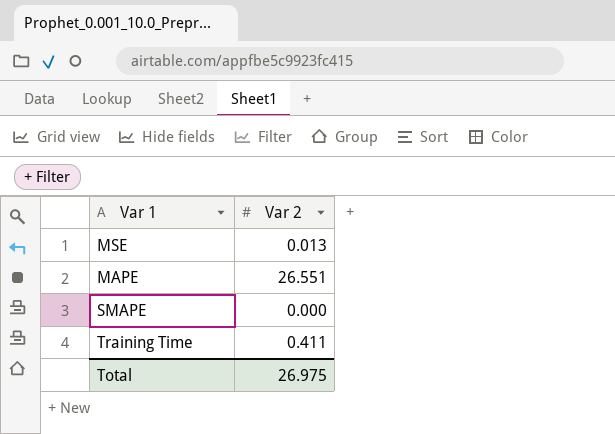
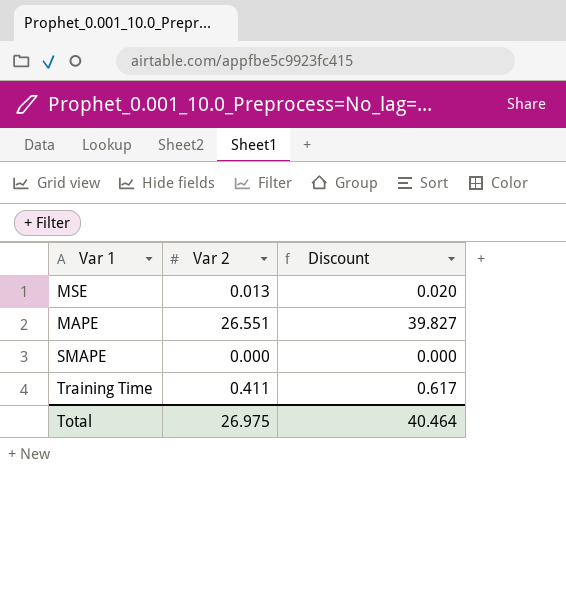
column Discount | formula: none -> [Var 2] * 1.5

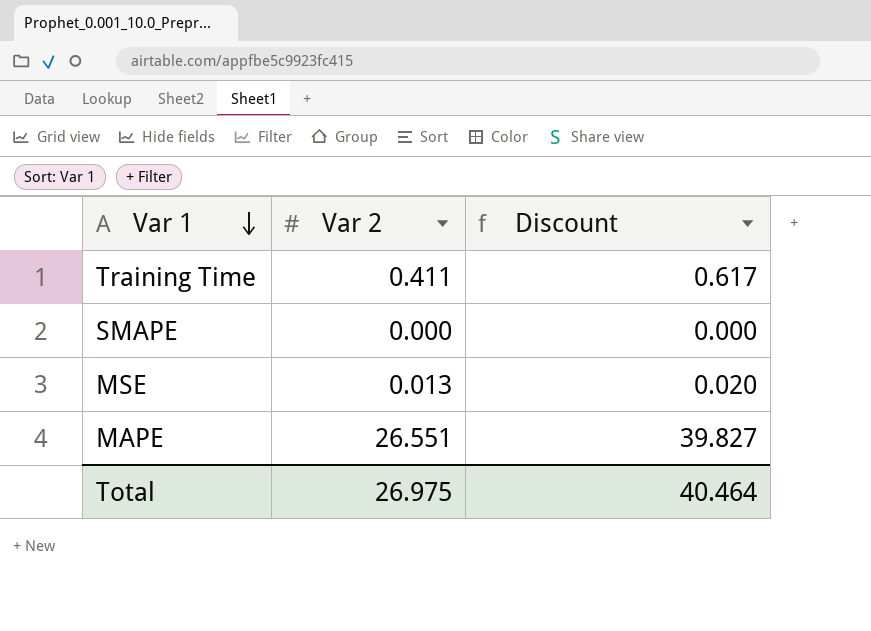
row order: none -> Var 1 descending

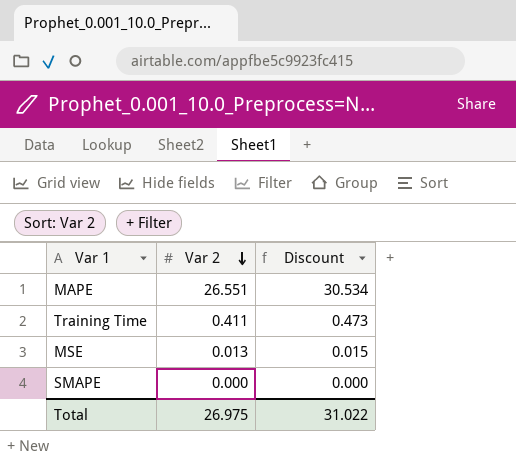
row order: Var 1 descending -> Var 2 descending
column Discount | formula: [Var 2] * 1.5 -> [Var 2] * 1.15
Total | Discount: 40.464 -> 31.022

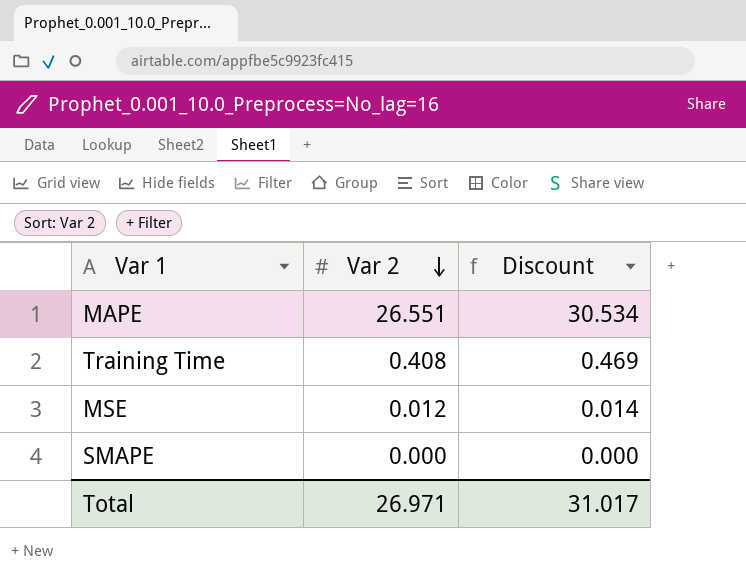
Training Time | Var 2: 0.411 -> 0.408
Training Time | Discount: 0.473 -> 0.469
MSE | Var 2: 0.013 -> 0.012
MSE | Discount: 0.015 -> 0.014
Total | Var 2: 26.975 -> 26.971
Total | Discount: 31.022 -> 31.017

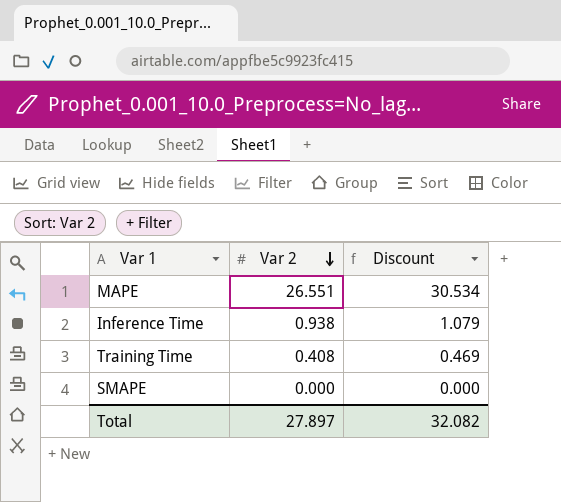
row MSE: 0.012 | 0.014 -> none
row Inference Time: none -> 0.938 | 1.079
Total | Var 2: 26.971 -> 27.897
Total | Discount: 31.017 -> 32.082

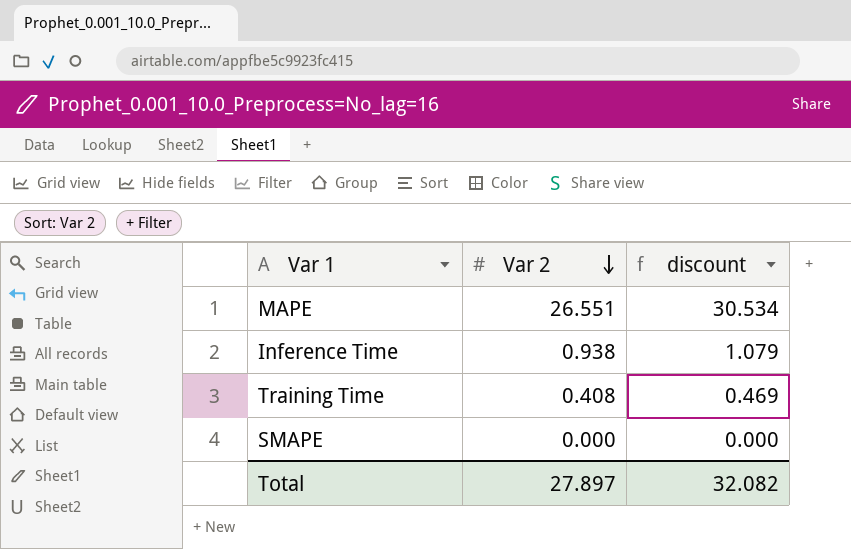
column name: Discount -> discount

